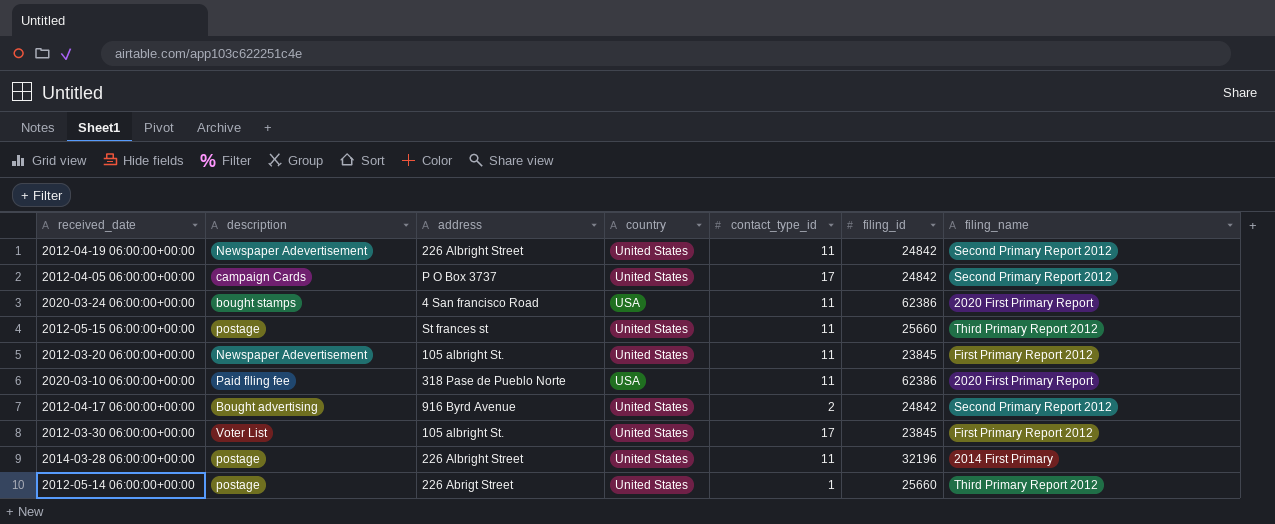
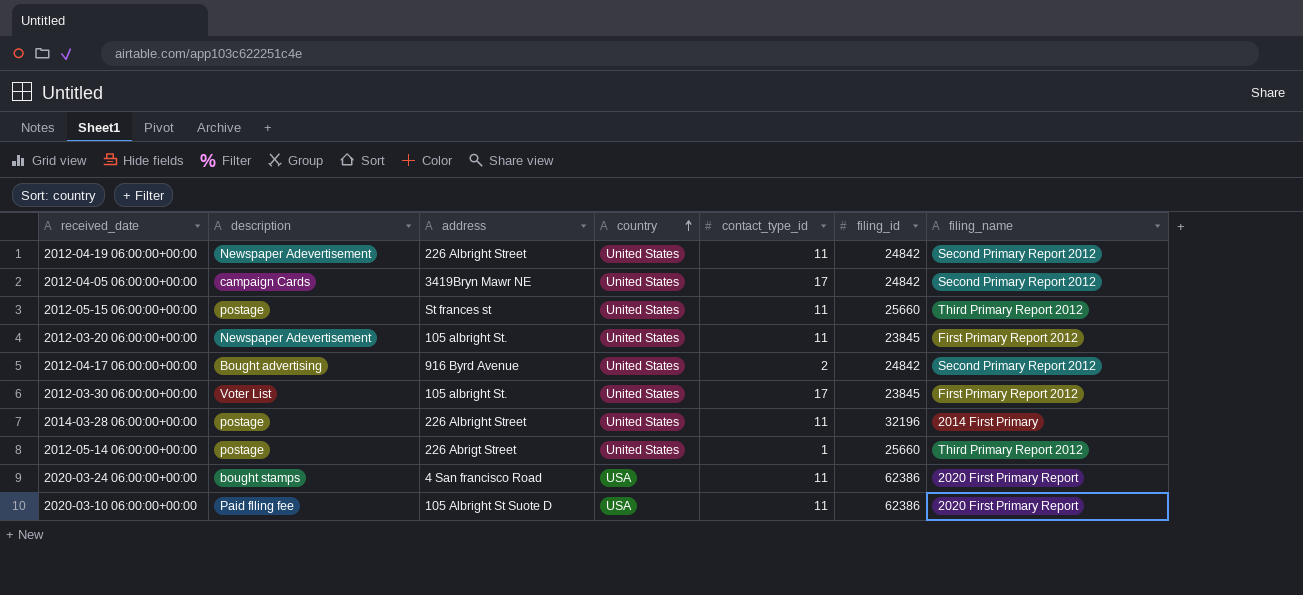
row order: none -> country ascending
2012-04-05 06:00:00+00:00 | address: P O Box 3737 -> 3419Bryn Mawr NE
2020-03-10 06:00:00+00:00 | address: 318 Pase de Pueblo Norte -> 105 Albright St Suote D

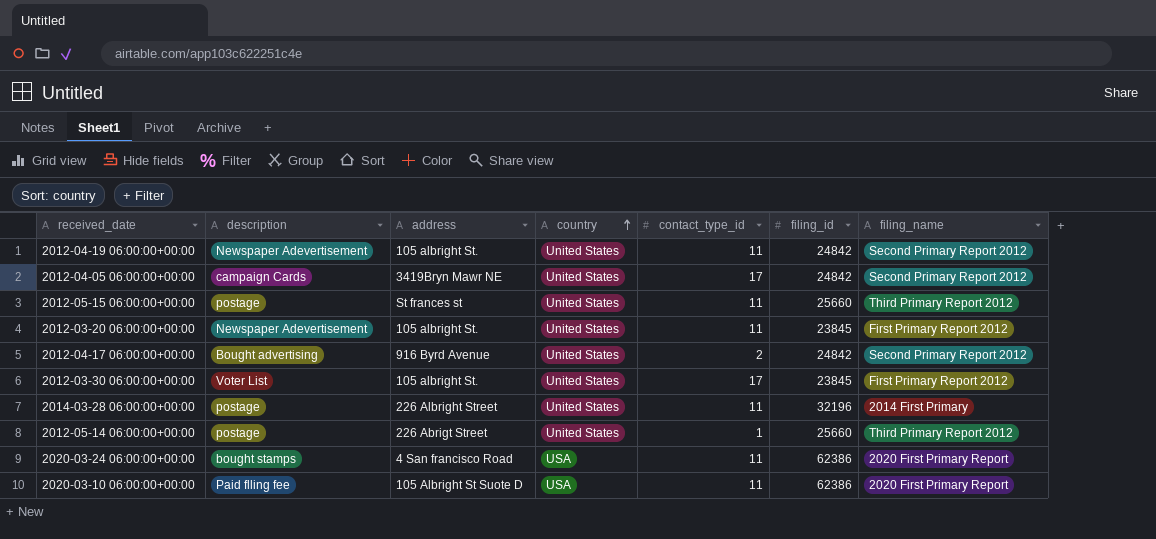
2012-04-19 06:00:00+00:00 | address: 226 Albright Street -> 105 albright St.

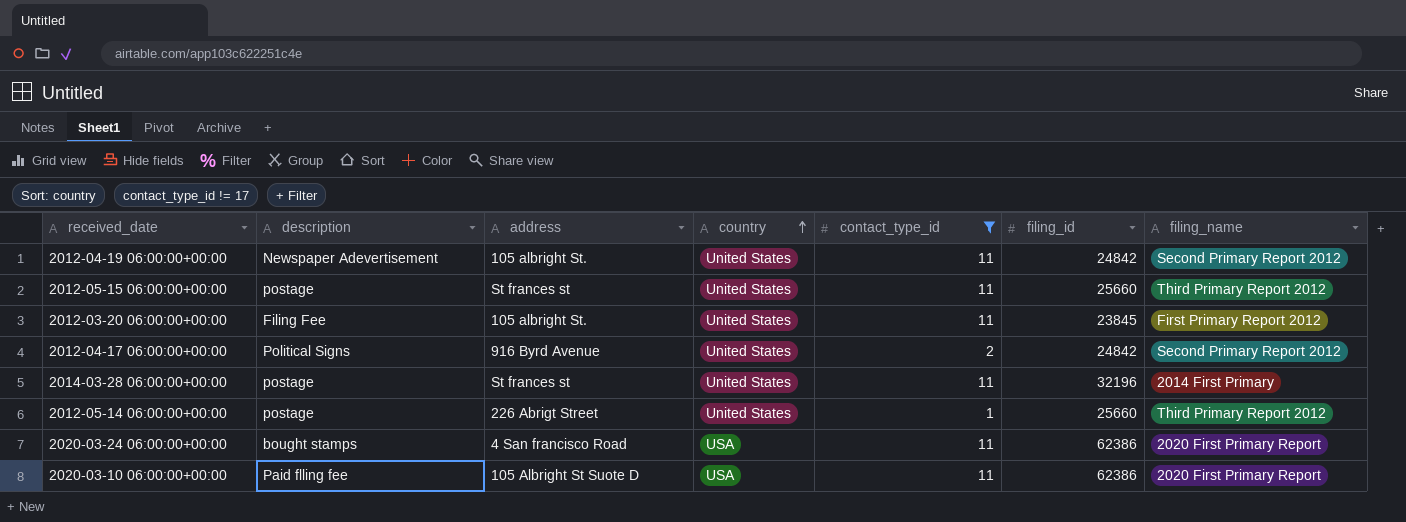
filter: none -> contact_type_id != 17
2012-03-20 06:00:00+00:00 | description: Newspaper Adevertisement -> Filing Fee
2012-04-17 06:00:00+00:00 | description: Bought advertising -> Political Signs
2014-03-28 06:00:00+00:00 | address: 226 Albright Street -> St frances st

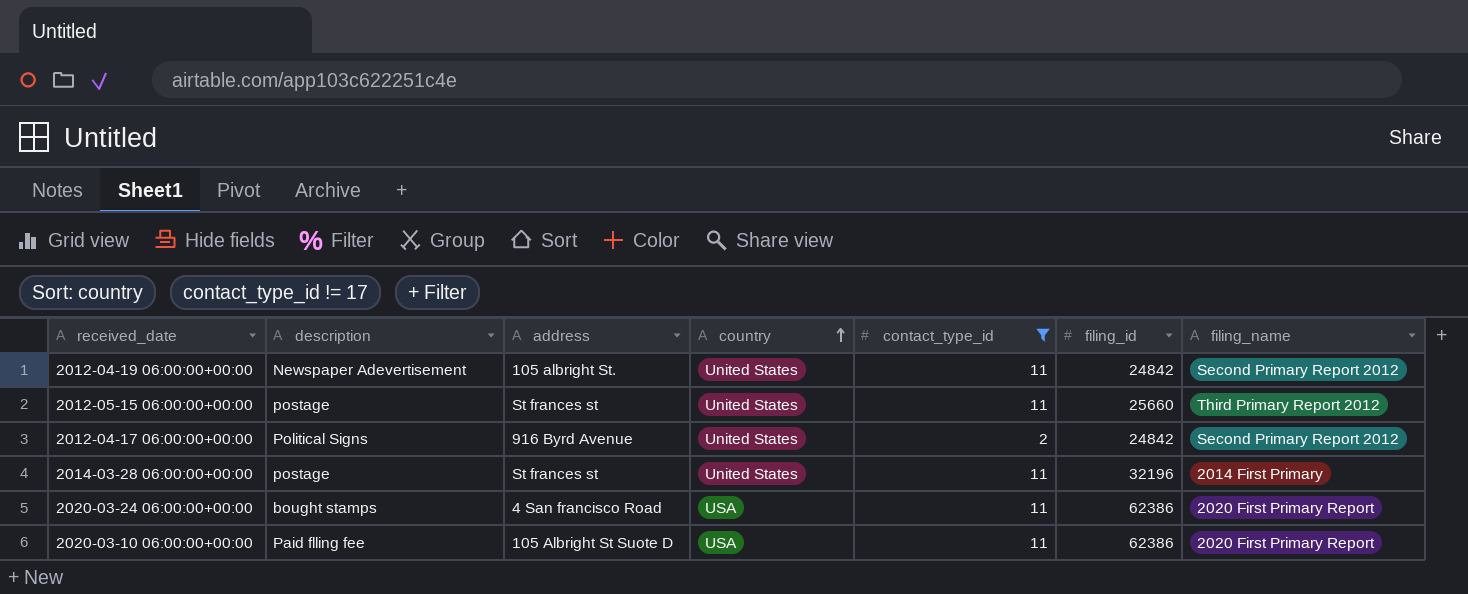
row 2012-03-20 06:00:00+00:00: Filing Fee | 105 albright St. | United States | 11 | 23845 | First Primary Report 2012 -> none
row 2012-05-14 06:00:00+00:00: postage | 226 Abrigt Street | United States | 1 | 25660 | Third Primary Report 2012 -> none

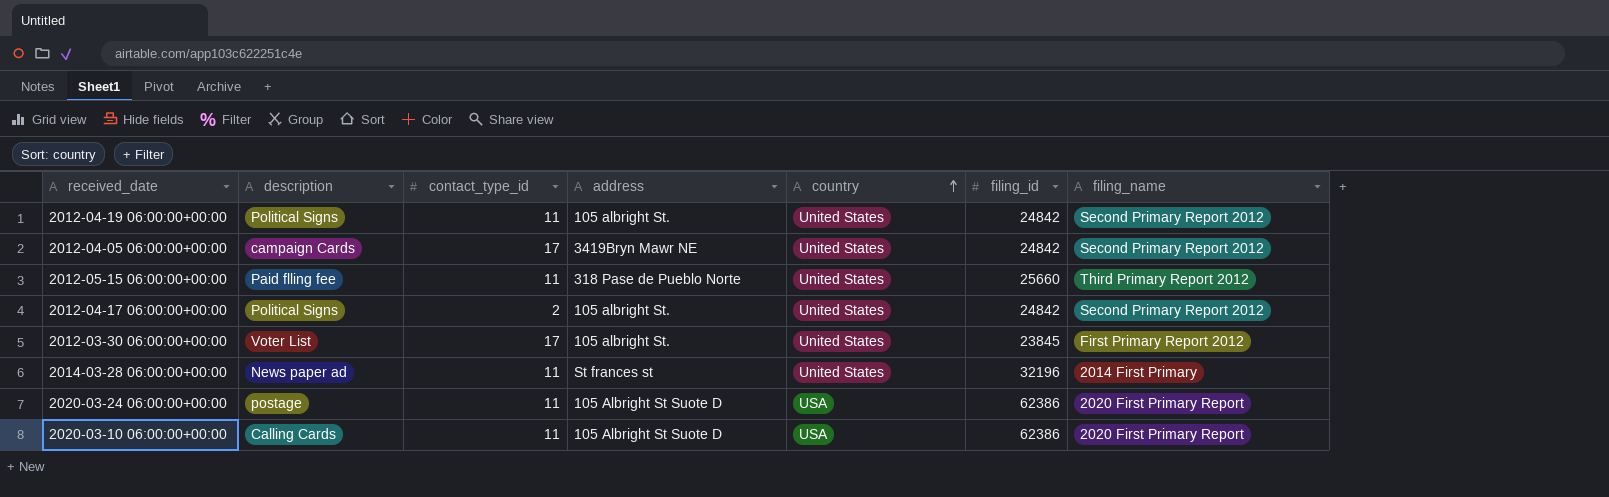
filter: contact_type_id != 17 -> none
column contact_type_id | position: 5 -> 3
2012-04-19 06:00:00+00:00 | description: Newspaper Adevertisement -> Political Signs
2012-05-15 06:00:00+00:00 | description: postage -> Paid flling fee
2012-05-15 06:00:00+00:00 | address: St frances st -> 318 Pase de Pueblo Norte
2012-04-17 06:00:00+00:00 | address: 916 Byrd Avenue -> 105 albright St.
2014-03-28 06:00:00+00:00 | description: postage -> News paper ad
2020-03-24 06:00:00+00:00 | description: bought stamps -> postage
2020-03-24 06:00:00+00:00 | address: 4 San francisco Road -> 105 Albright St Suote D
2020-03-10 06:00:00+00:00 | description: Paid flling fee -> Calling Cards

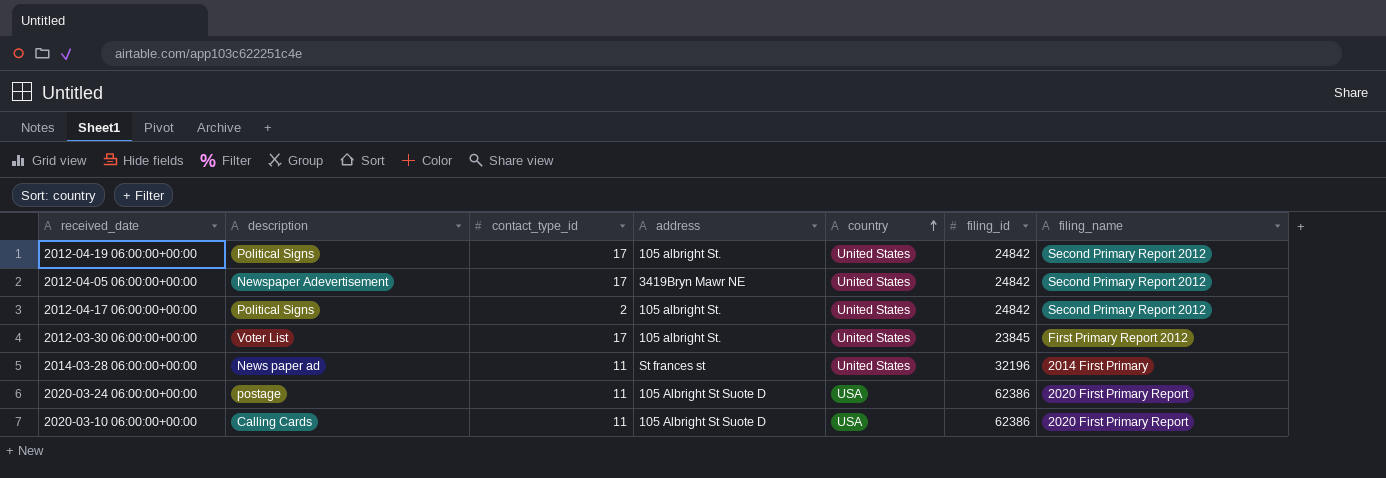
row 2012-05-15 06:00:00+00:00: Paid flling fee | 11 | 318 Pase de Pueblo Norte | United States | 25660 | Third Primary Report 2012 -> none
2012-04-19 06:00:00+00:00 | contact_type_id: 11 -> 17
2012-04-05 06:00:00+00:00 | description: campaign Cards -> Newspaper Adevertisement

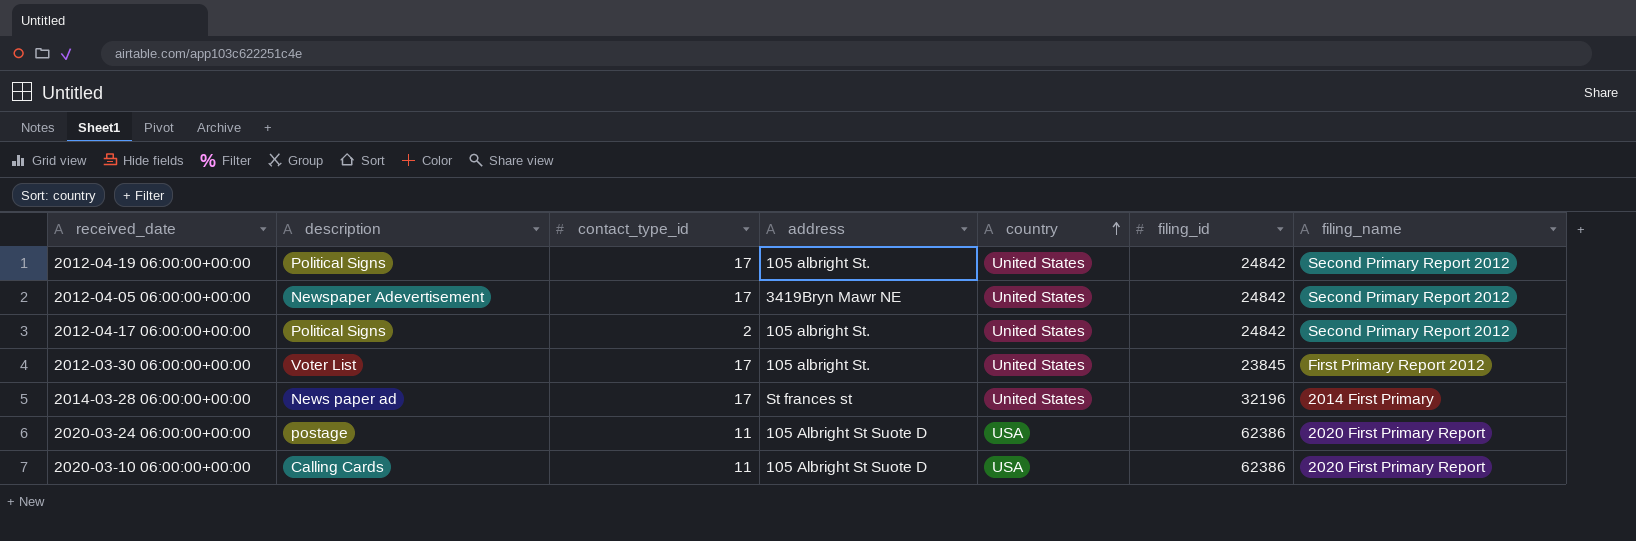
2014-03-28 06:00:00+00:00 | contact_type_id: 11 -> 17

